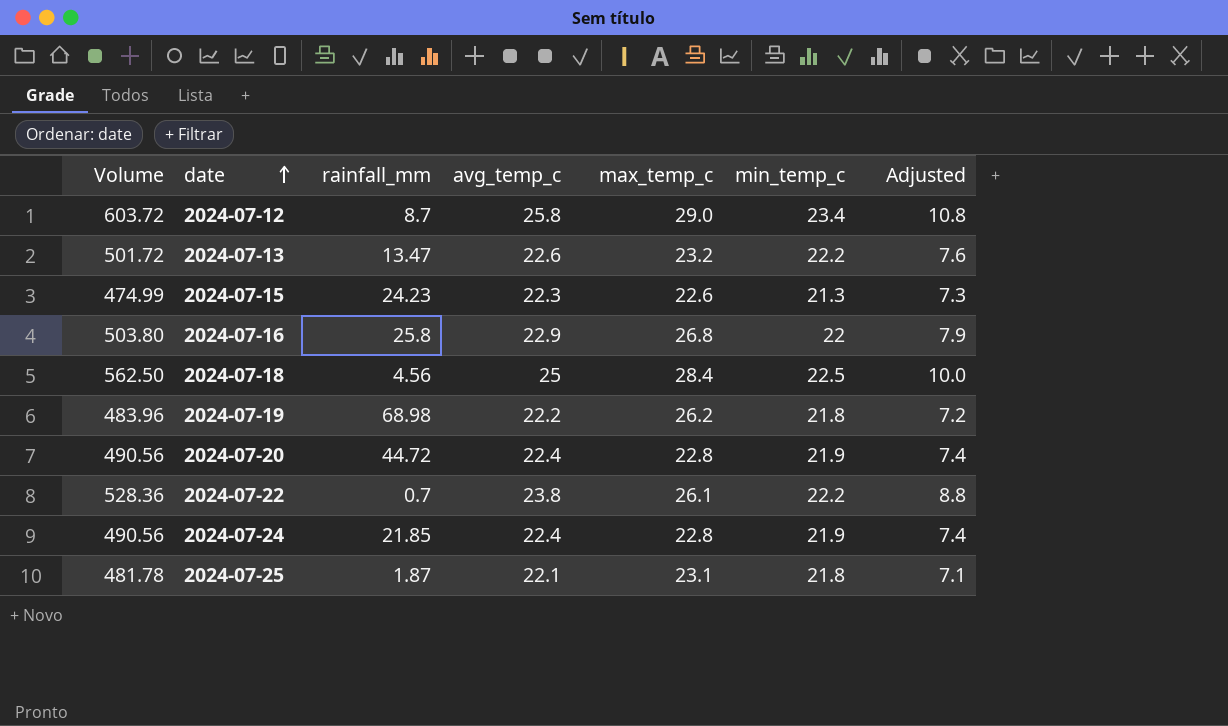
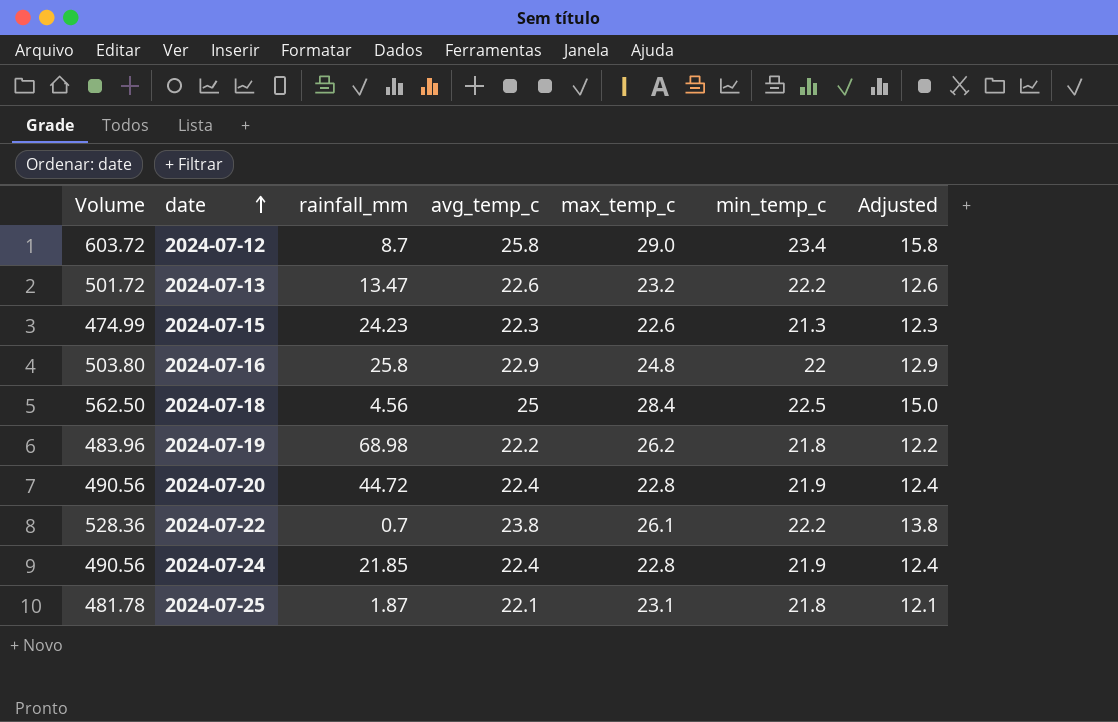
column Adjusted | formula: [avg_temp_c] - 15 -> [avg_temp_c] - 10
2024-07-16 | max_temp_c: 26.8 -> 24.8

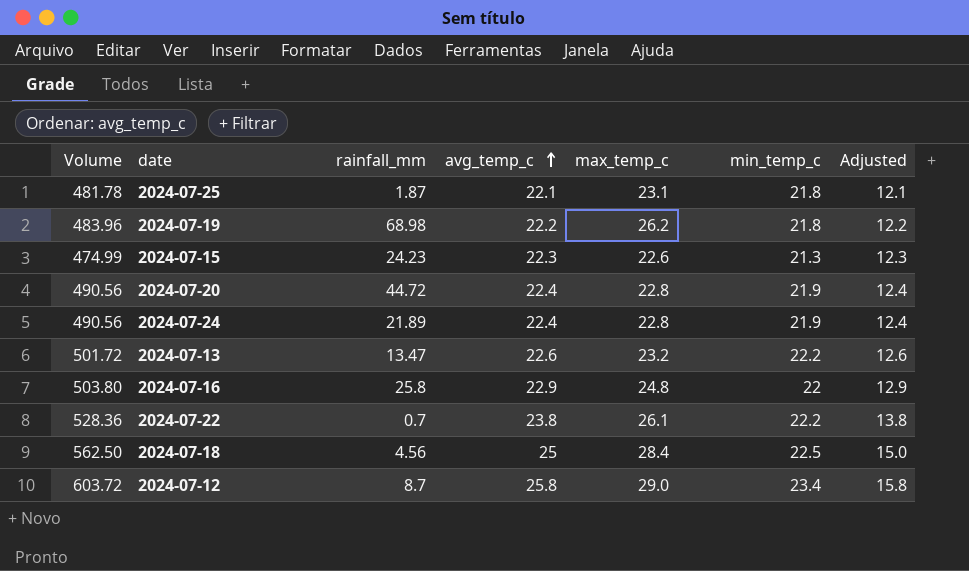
row order: date ascending -> avg_temp_c ascending
2024-07-24 | rainfall_mm: 21.85 -> 21.89

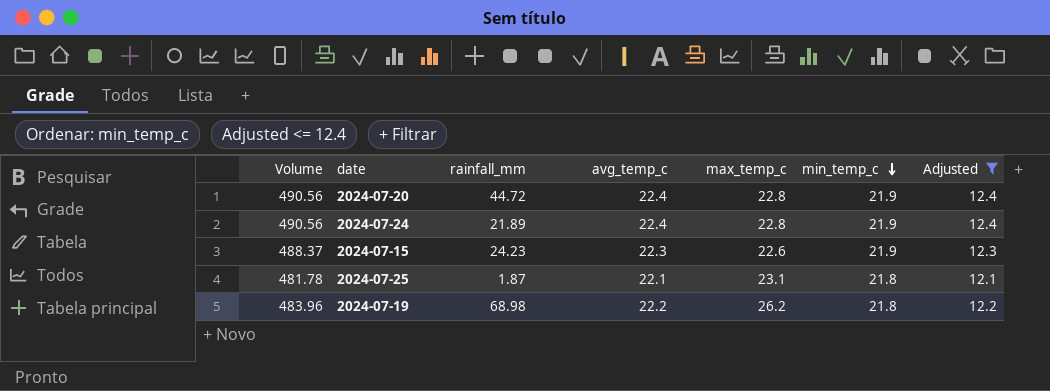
filter: none -> Adjusted <= 12.4
row order: avg_temp_c ascending -> min_temp_c descending
2024-07-15 | Volume: 474.99 -> 488.37
2024-07-15 | min_temp_c: 21.3 -> 21.9

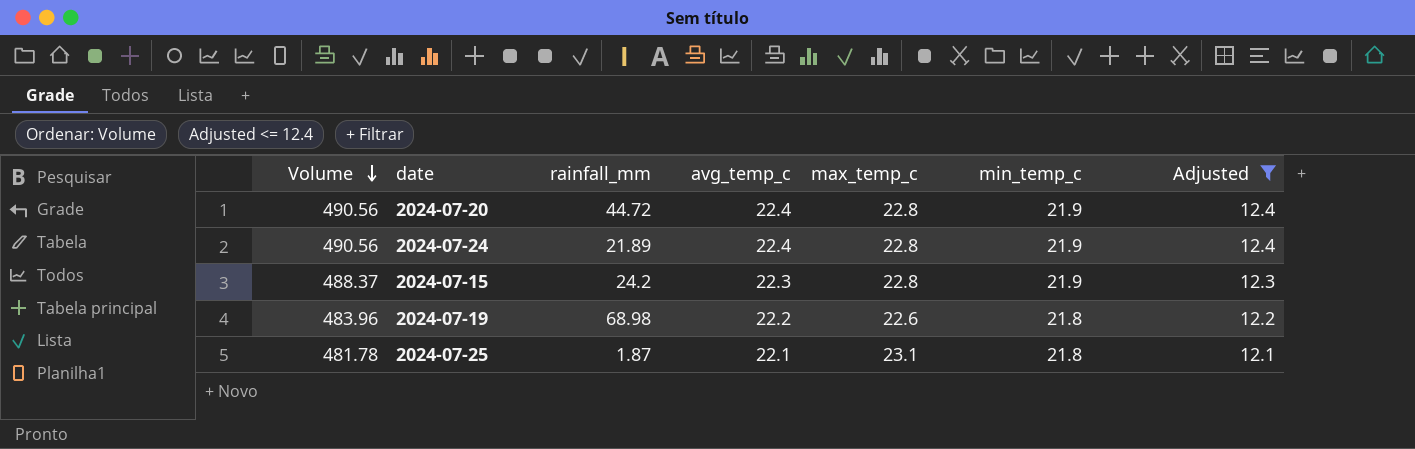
row order: min_temp_c descending -> Volume descending
2024-07-15 | rainfall_mm: 24.23 -> 24.2
2024-07-15 | max_temp_c: 22.6 -> 22.8
2024-07-19 | max_temp_c: 26.2 -> 22.6

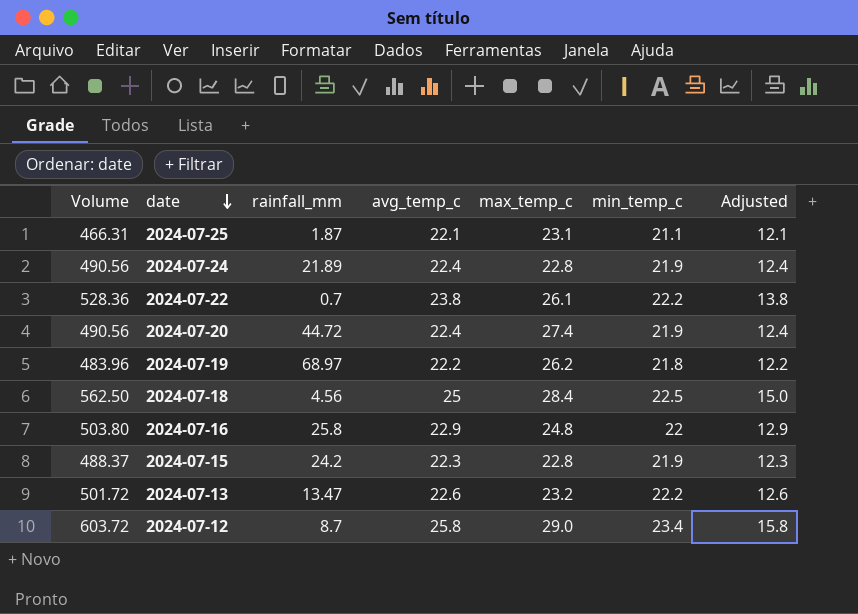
filter: Adjusted <= 12.4 -> none
row order: Volume descending -> date descending
2024-07-25 | Volume: 481.78 -> 466.31
2024-07-25 | min_temp_c: 21.8 -> 21.1
2024-07-20 | max_temp_c: 22.8 -> 27.4
2024-07-19 | rainfall_mm: 68.98 -> 68.97
2024-07-19 | max_temp_c: 22.6 -> 26.2

